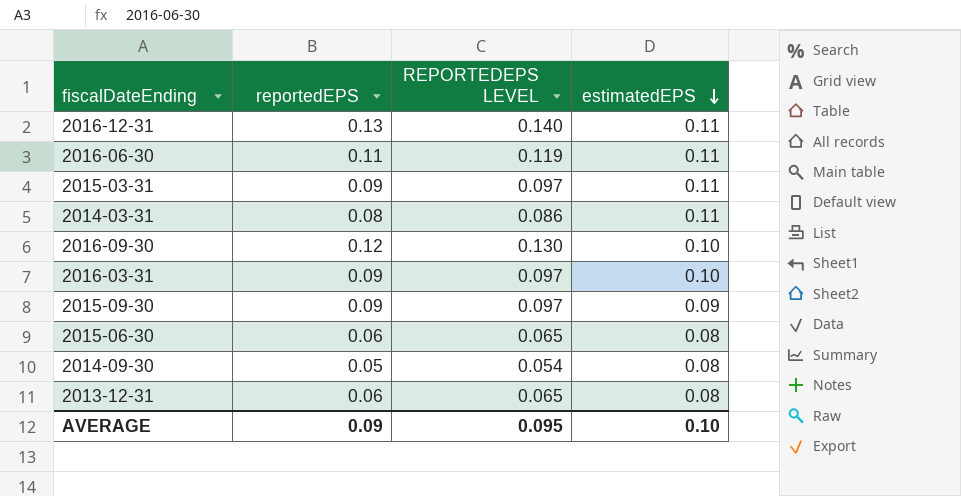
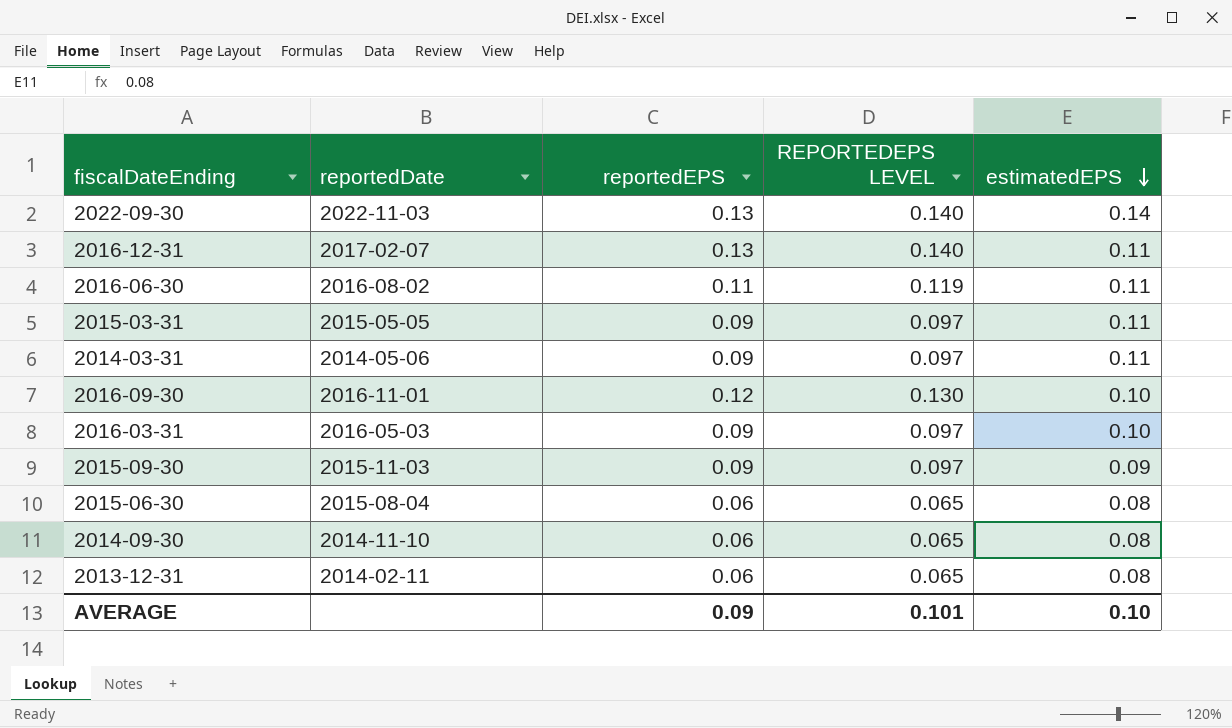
column reportedDate | position: none -> 2
row 2022-09-30: none -> 2022-11-03 | 0.13 | 0.140 | 0.14
2014-03-31 | reportedEPS: 0.08 -> 0.09
2014-03-31 | REPORTEDEPS LEVEL: 0.086 -> 0.097
2014-09-30 | reportedEPS: 0.05 -> 0.06
2014-09-30 | REPORTEDEPS LEVEL: 0.054 -> 0.065
AVERAGE | REPORTEDEPS LEVEL: 0.095 -> 0.101

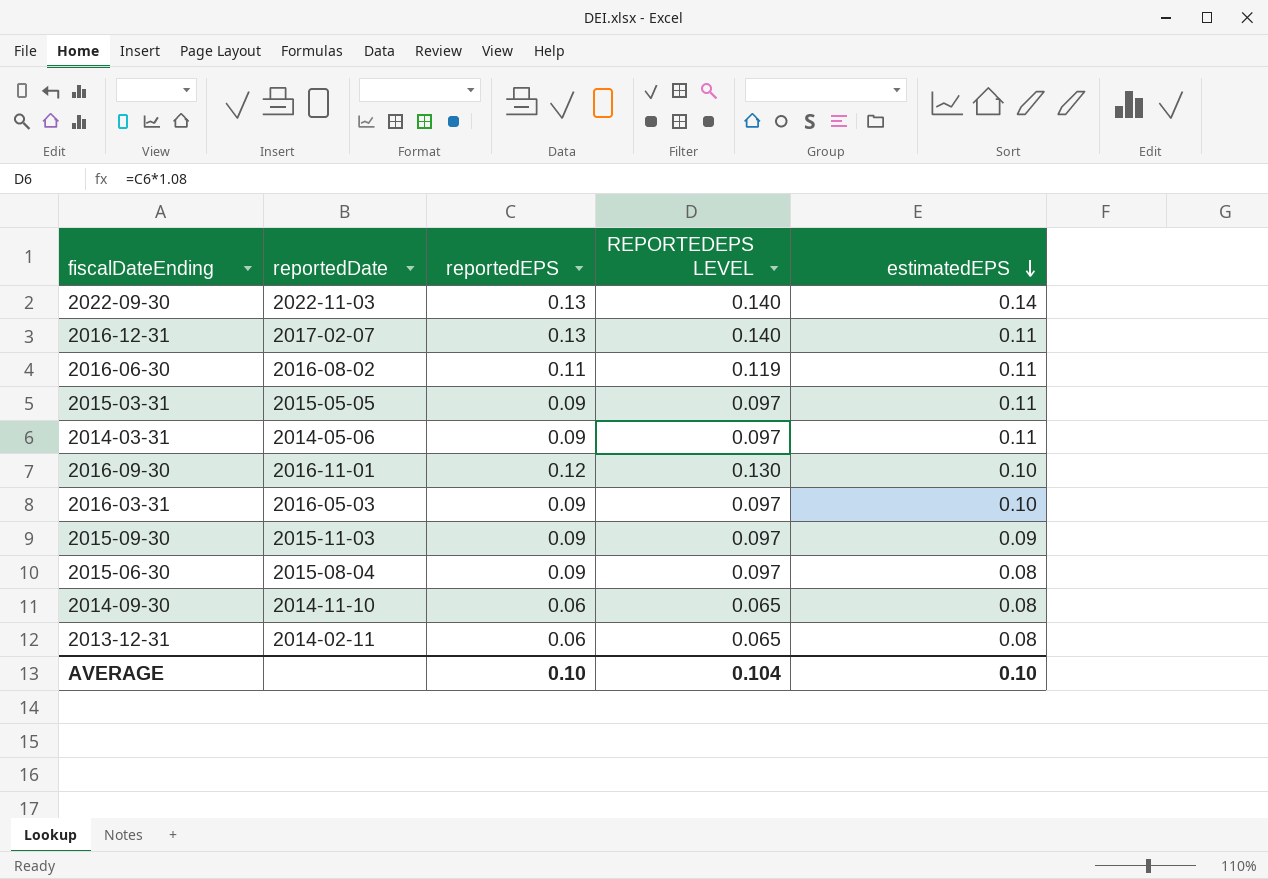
2015-06-30 | reportedEPS: 0.06 -> 0.09
2015-06-30 | REPORTEDEPS LEVEL: 0.065 -> 0.097
AVERAGE | reportedEPS: 0.09 -> 0.10
AVERAGE | REPORTEDEPS LEVEL: 0.101 -> 0.104

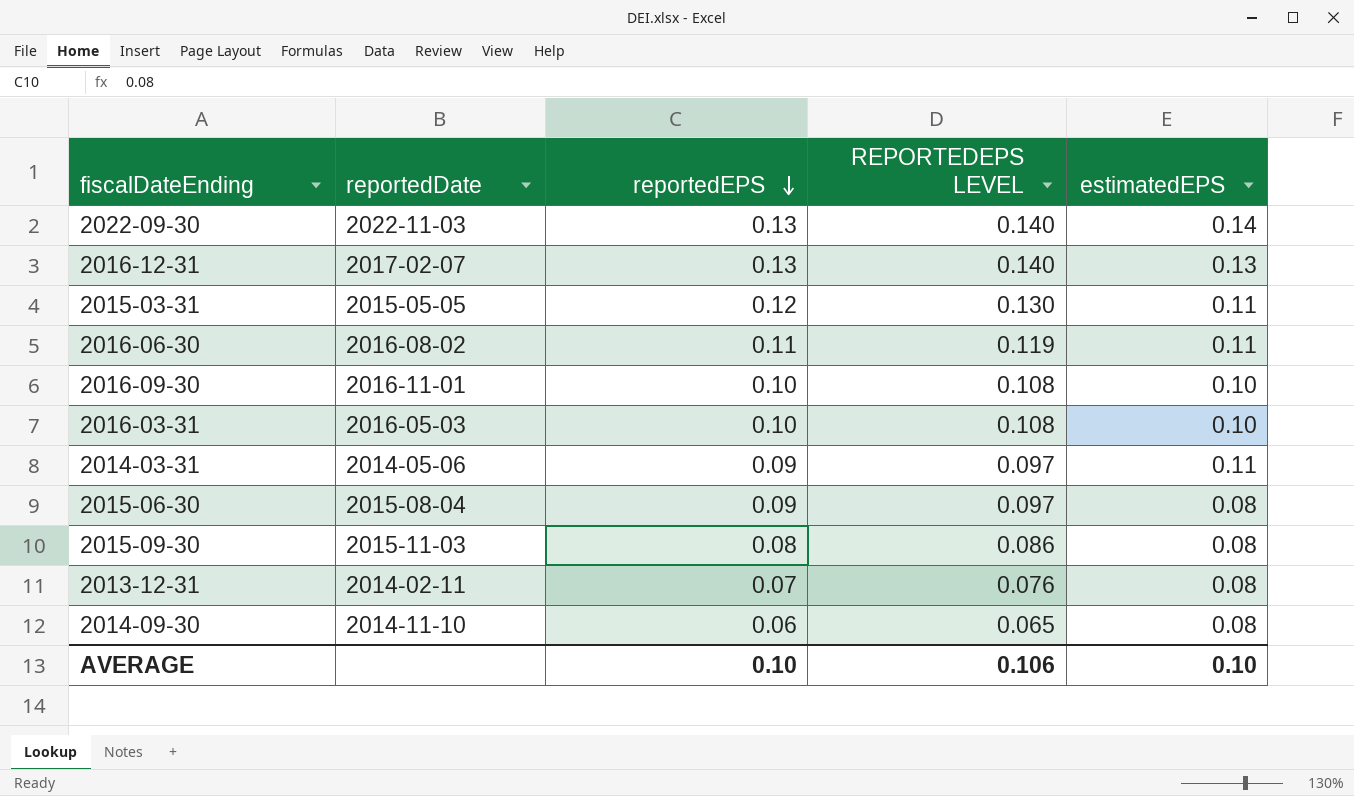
row order: estimatedEPS descending -> reportedEPS descending
2016-12-31 | estimatedEPS: 0.11 -> 0.13
2015-03-31 | reportedEPS: 0.09 -> 0.12
2015-03-31 | REPORTEDEPS LEVEL: 0.097 -> 0.130
2016-09-30 | reportedEPS: 0.12 -> 0.10
2016-09-30 | REPORTEDEPS LEVEL: 0.130 -> 0.108
2016-03-31 | reportedEPS: 0.09 -> 0.10
2016-03-31 | REPORTEDEPS LEVEL: 0.097 -> 0.108
2015-09-30 | reportedEPS: 0.09 -> 0.08
2015-09-30 | REPORTEDEPS LEVEL: 0.097 -> 0.086
2015-09-30 | estimatedEPS: 0.09 -> 0.08
2013-12-31 | reportedEPS: 0.06 -> 0.07
2013-12-31 | REPORTEDEPS LEVEL: 0.065 -> 0.076
AVERAGE | REPORTEDEPS LEVEL: 0.104 -> 0.106

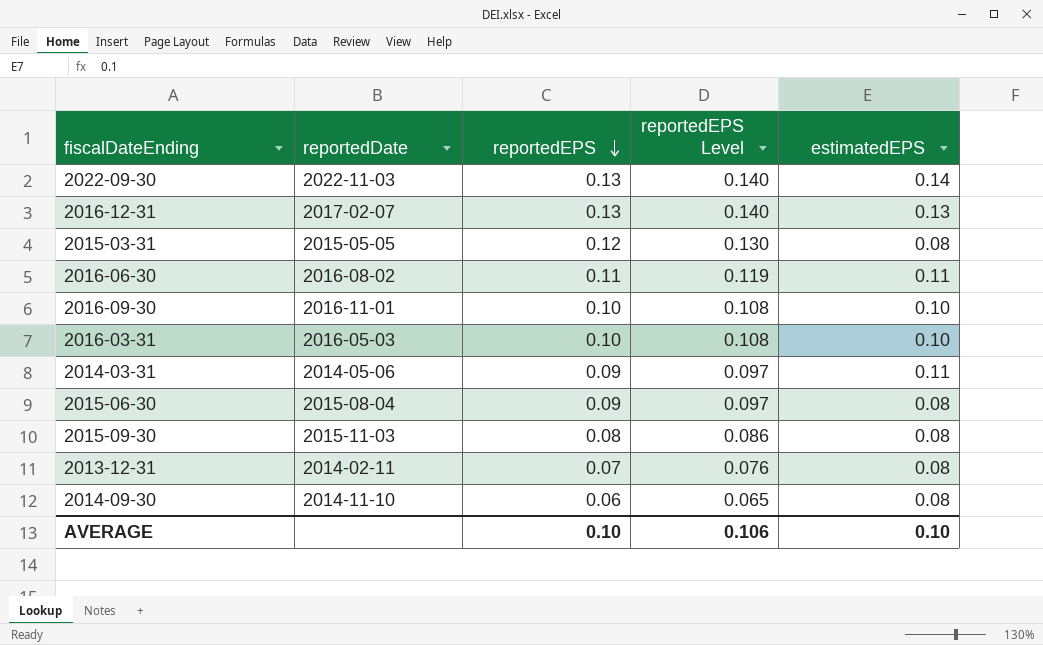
column name: REPORTEDEPS LEVEL -> reportedEPS Level
2015-03-31 | estimatedEPS: 0.11 -> 0.08

